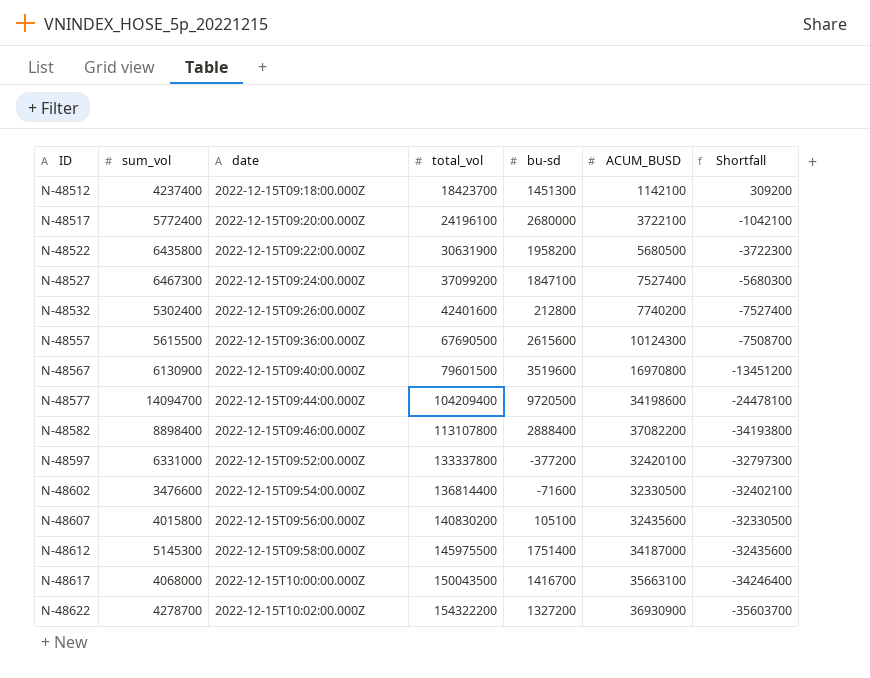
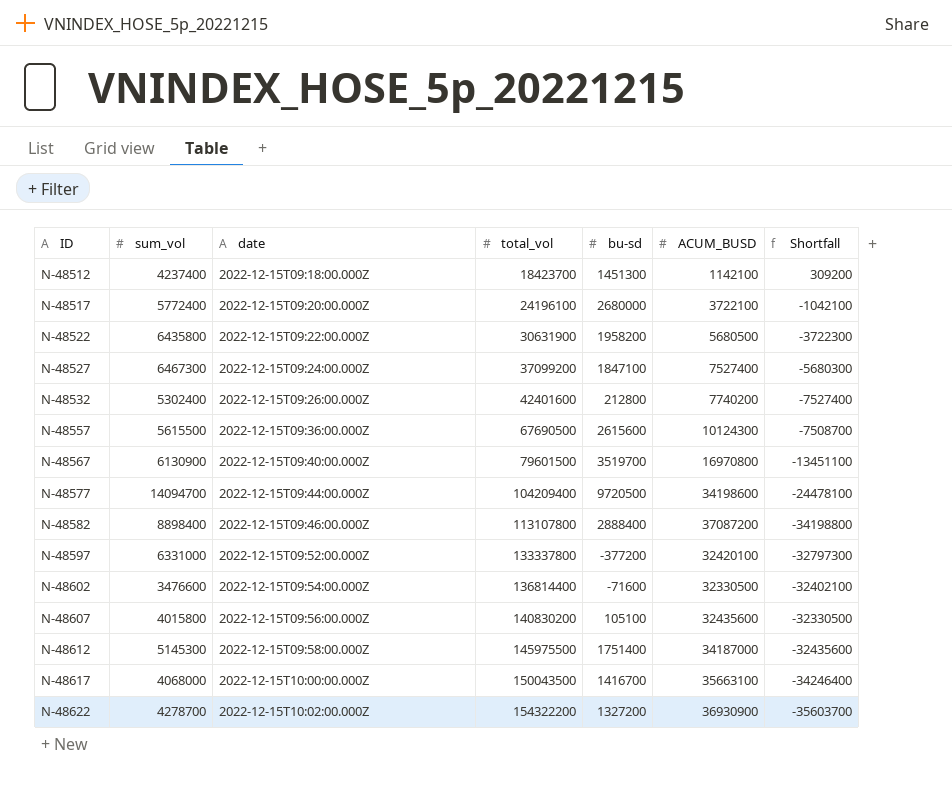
N-48567 | bu-sd: 3519600 -> 3519700
N-48567 | Shortfall: -13451200 -> -13451100
N-48582 | ACUM_BUSD: 37082200 -> 37087200
N-48582 | Shortfall: -34193800 -> -34198800

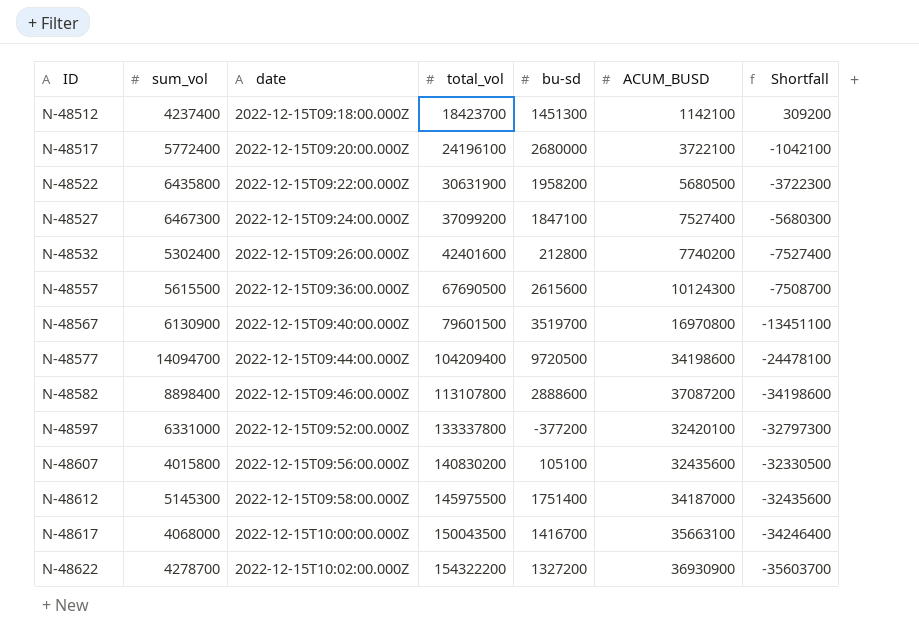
row N-48602: 3476600 | 2022-12-15T09:54:00.000Z | 136814400 | -71600 | 32330500 | -32402100 -> none
N-48582 | bu-sd: 2888400 -> 2888600
N-48582 | Shortfall: -34198800 -> -34198600

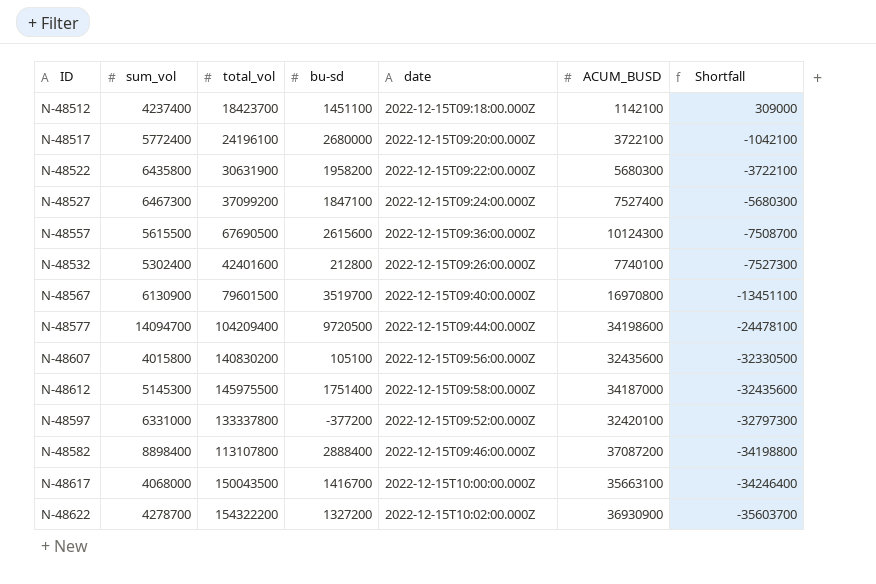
row order: ID ascending -> Shortfall descending
column date | position: 3 -> 5
N-48512 | bu-sd: 1451300 -> 1451100
N-48512 | Shortfall: 309200 -> 309000
N-48522 | ACUM_BUSD: 5680500 -> 5680300
N-48522 | Shortfall: -3722300 -> -3722100
N-48532 | ACUM_BUSD: 7740200 -> 7740100
N-48532 | Shortfall: -7527400 -> -7527300
N-48582 | bu-sd: 2888600 -> 2888400
N-48582 | Shortfall: -34198600 -> -34198800

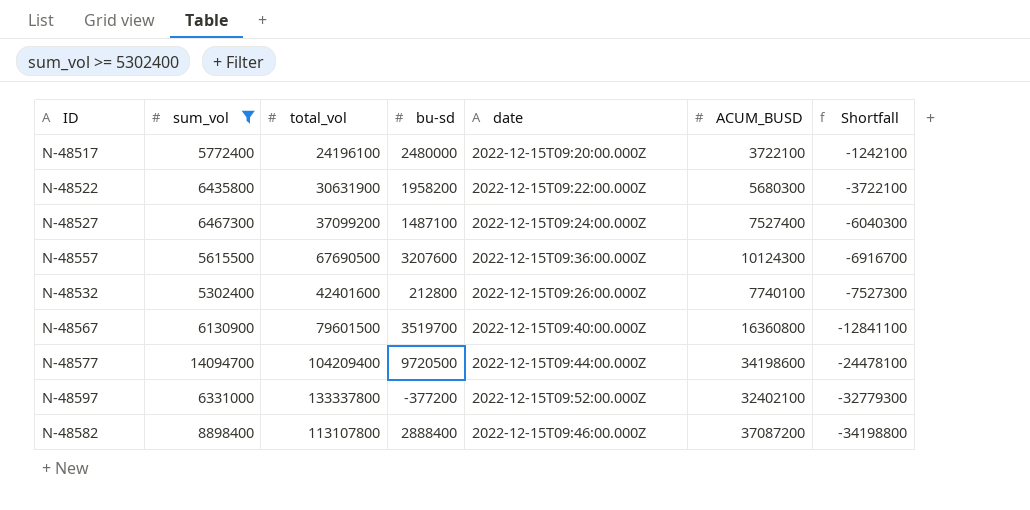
filter: none -> sum_vol >= 5302400
N-48517 | bu-sd: 2680000 -> 2480000
N-48517 | Shortfall: -1042100 -> -1242100
N-48527 | bu-sd: 1847100 -> 1487100
N-48527 | Shortfall: -5680300 -> -6040300
N-48557 | bu-sd: 2615600 -> 3207600
N-48557 | Shortfall: -7508700 -> -6916700
N-48567 | ACUM_BUSD: 16970800 -> 16360800
N-48567 | Shortfall: -13451100 -> -12841100
N-48597 | ACUM_BUSD: 32420100 -> 32402100
N-48597 | Shortfall: -32797300 -> -32779300

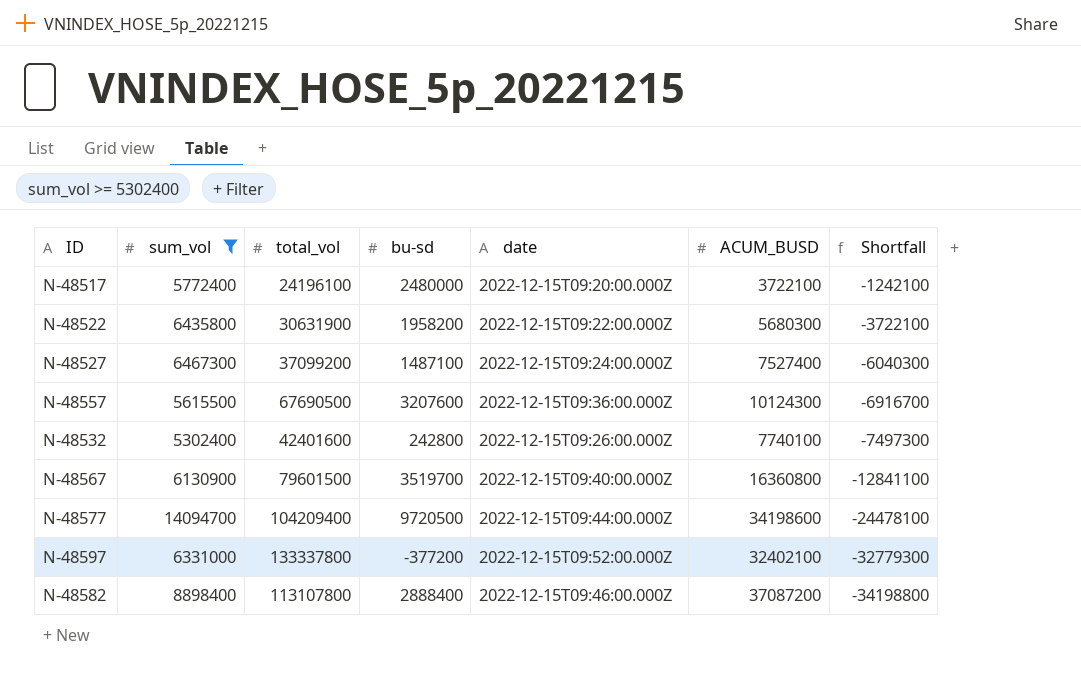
N-48532 | bu-sd: 212800 -> 242800
N-48532 | Shortfall: -7527300 -> -7497300

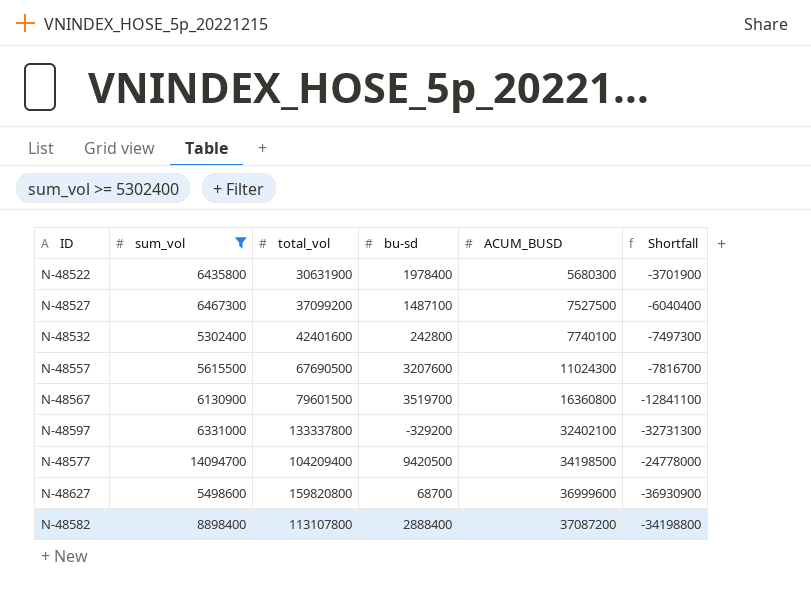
row order: Shortfall descending -> ACUM_BUSD ascending
column date | position: 5 -> none
row N-48517: 5772400 | 24196100 | 2480000 | 2022-12-15T09:20:00.000Z | 3722100 | -1242100 -> none
N-48522 | bu-sd: 1958200 -> 1978400
N-48522 | Shortfall: -3722100 -> -3701900
N-48527 | ACUM_BUSD: 7527400 -> 7527500
N-48527 | Shortfall: -6040300 -> -6040400
N-48557 | ACUM_BUSD: 10124300 -> 11024300
N-48557 | Shortfall: -6916700 -> -7816700
N-48597 | bu-sd: -377200 -> -329200
N-48597 | Shortfall: -32779300 -> -32731300
N-48577 | bu-sd: 9720500 -> 9420500
N-48577 | ACUM_BUSD: 34198600 -> 34198500
N-48577 | Shortfall: -24478100 -> -24778000
row N-48627: none -> 5498600 | 159820800 | 68700 | 36999600 | -36930900

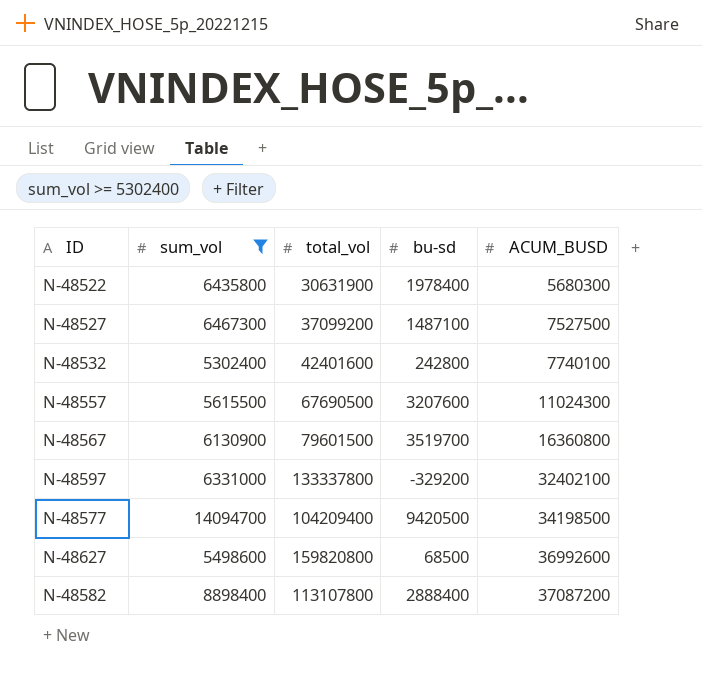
column Shortfall | formula: [bu-sd] - [ACUM_BUSD] -> none
N-48627 | bu-sd: 68700 -> 68500
N-48627 | ACUM_BUSD: 36999600 -> 36992600

